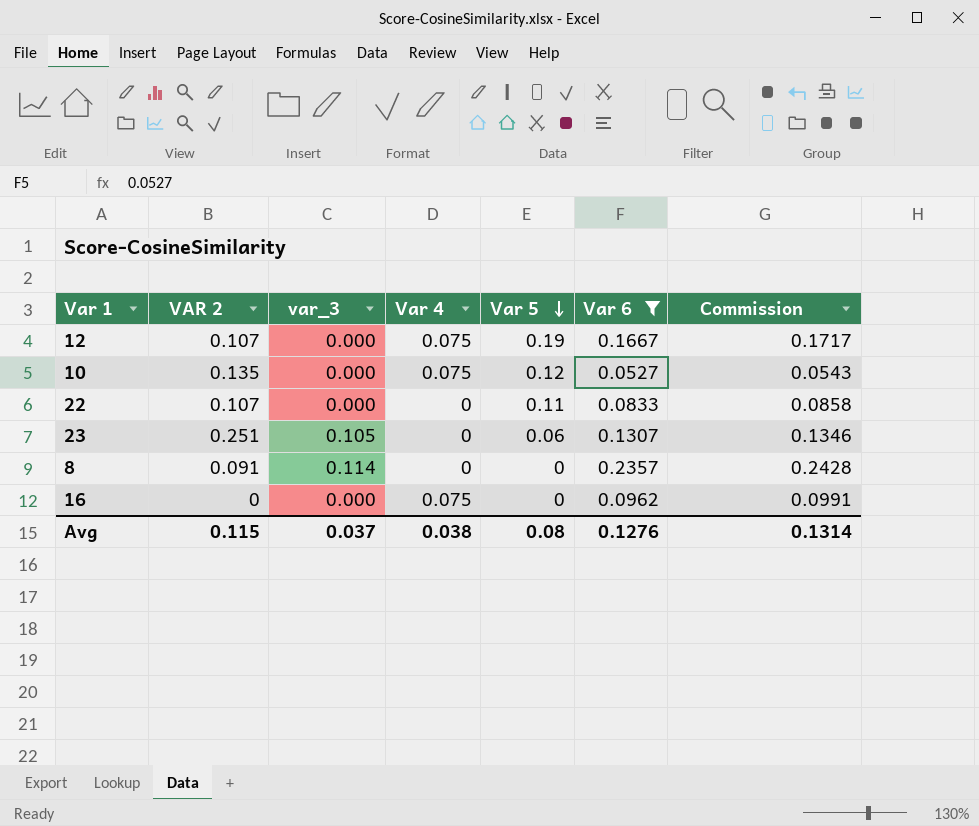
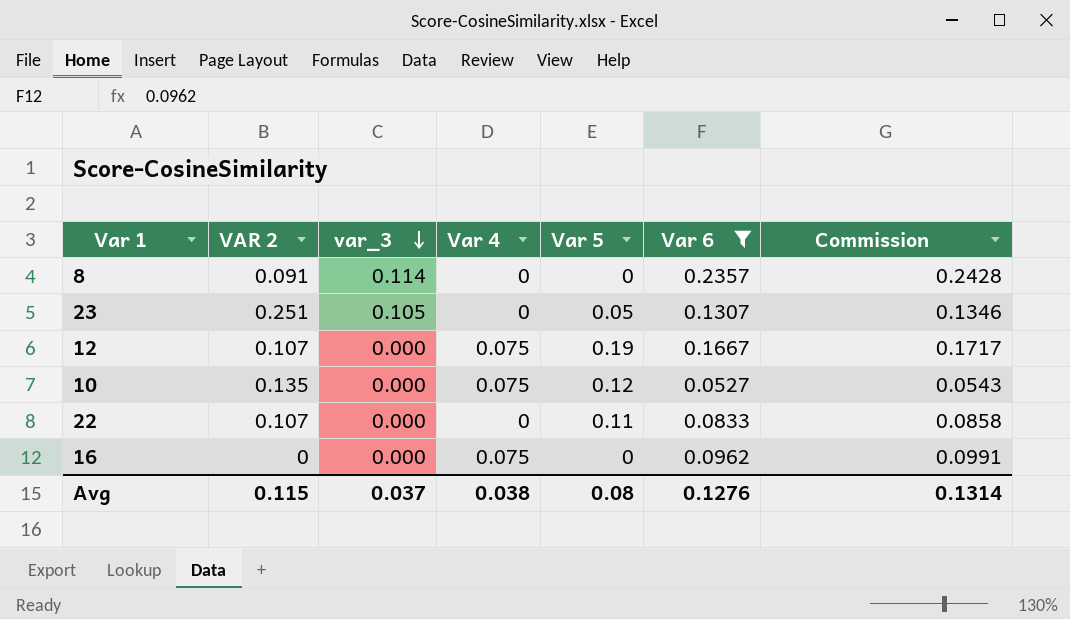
row order: Var 5 descending -> var_3 descending
23 | Var 5: 0.06 -> 0.05

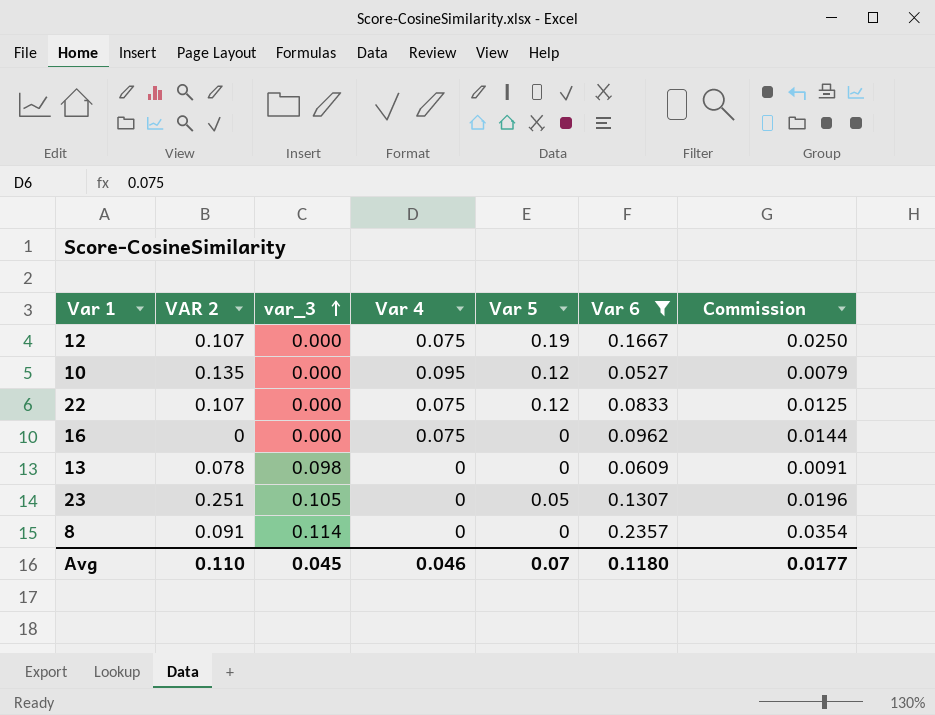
row order: var_3 descending -> var_3 ascending
column Commission | formula: [Var 6] * 1.03 -> [Var 6] * 0.15
10 | Var 4: 0.075 -> 0.095
22 | Var 4: 0 -> 0.075
22 | Var 5: 0.11 -> 0.12
row 13: none -> 0.078 | 0.098 | 0 | 0 | 0.0609 | 0.0091
Avg | VAR 2: 0.115 -> 0.110
Avg | var_3: 0.037 -> 0.045
Avg | Var 4: 0.038 -> 0.046
Avg | Var 5: 0.08 -> 0.07
Avg | Var 6: 0.1276 -> 0.1180
Avg | Commission: 0.1314 -> 0.0177

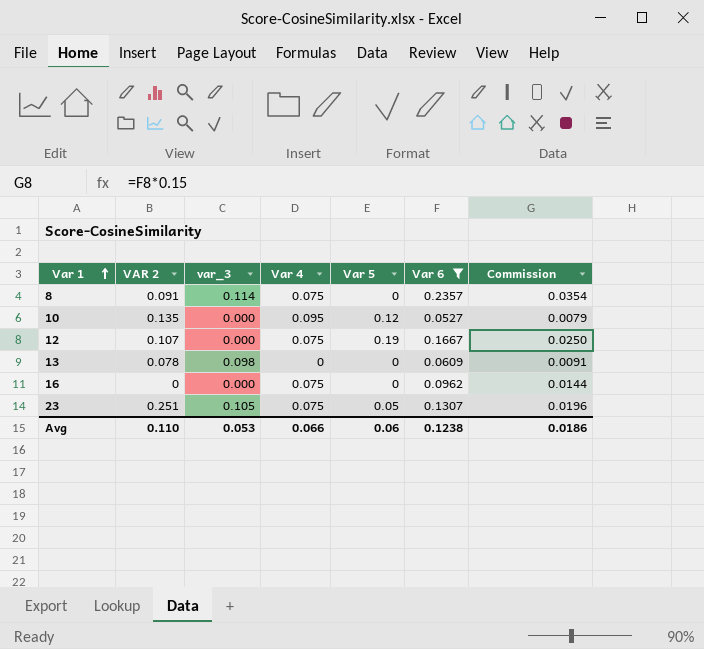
row order: var_3 ascending -> Var 1 ascending
row 22: 0.107 | 0.000 | 0.075 | 0.12 | 0.0833 | 0.0125 -> none
8 | Var 4: 0 -> 0.075
23 | Var 4: 0 -> 0.075
Avg | var_3: 0.045 -> 0.053
Avg | Var 4: 0.046 -> 0.066
Avg | Var 5: 0.07 -> 0.06
Avg | Var 6: 0.1180 -> 0.1238
Avg | Commission: 0.0177 -> 0.0186

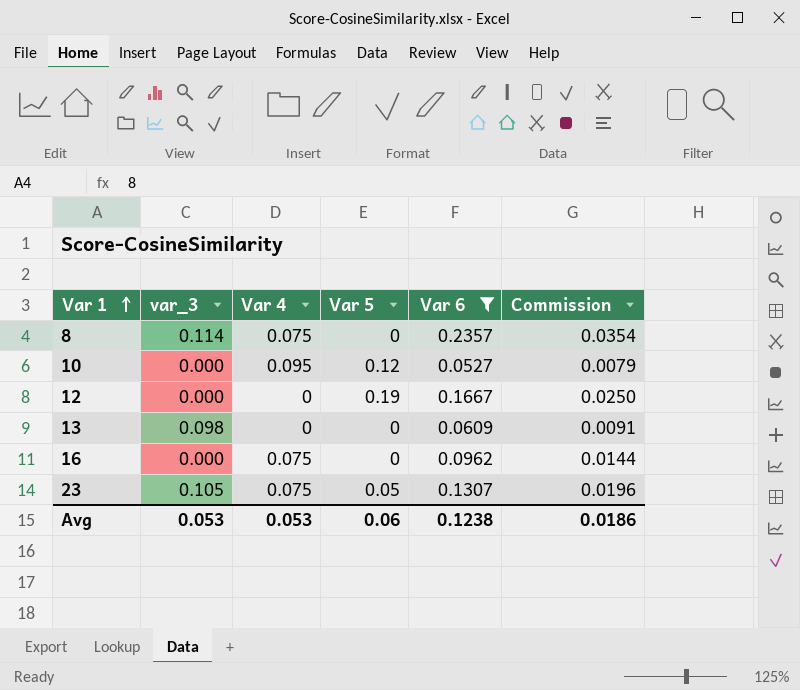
column VAR 2 | position: 2 -> none
12 | Var 4: 0.075 -> 0
Avg | Var 4: 0.066 -> 0.053

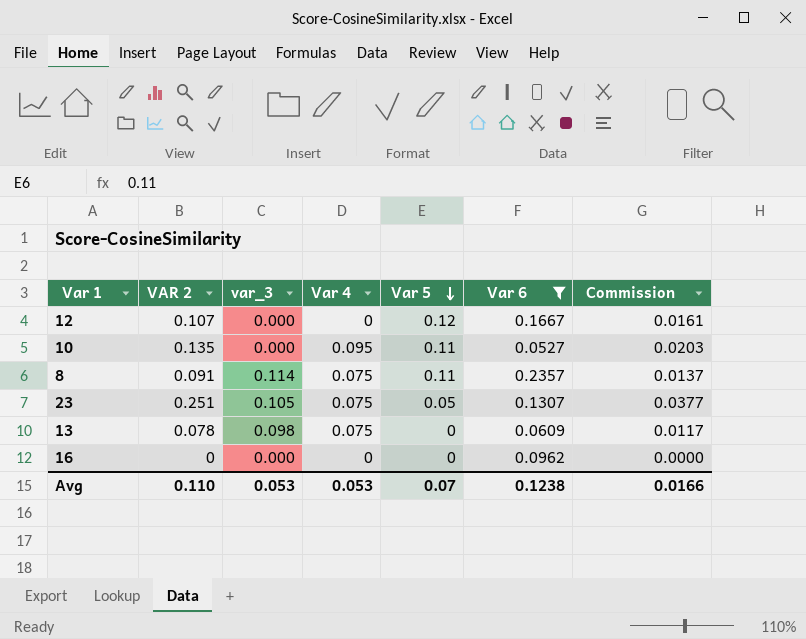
row order: Var 1 ascending -> Var 5 descending
column VAR 2 | position: none -> 2
column Commission | formula: [Var 6] * 0.15 -> [VAR 2] * 0.15
12 | Var 5: 0.19 -> 0.12
10 | Var 5: 0.12 -> 0.11
8 | Var 5: 0 -> 0.11
13 | Var 4: 0 -> 0.075
16 | Var 4: 0.075 -> 0
Avg | Var 5: 0.06 -> 0.07
Avg | Commission: 0.0186 -> 0.0166

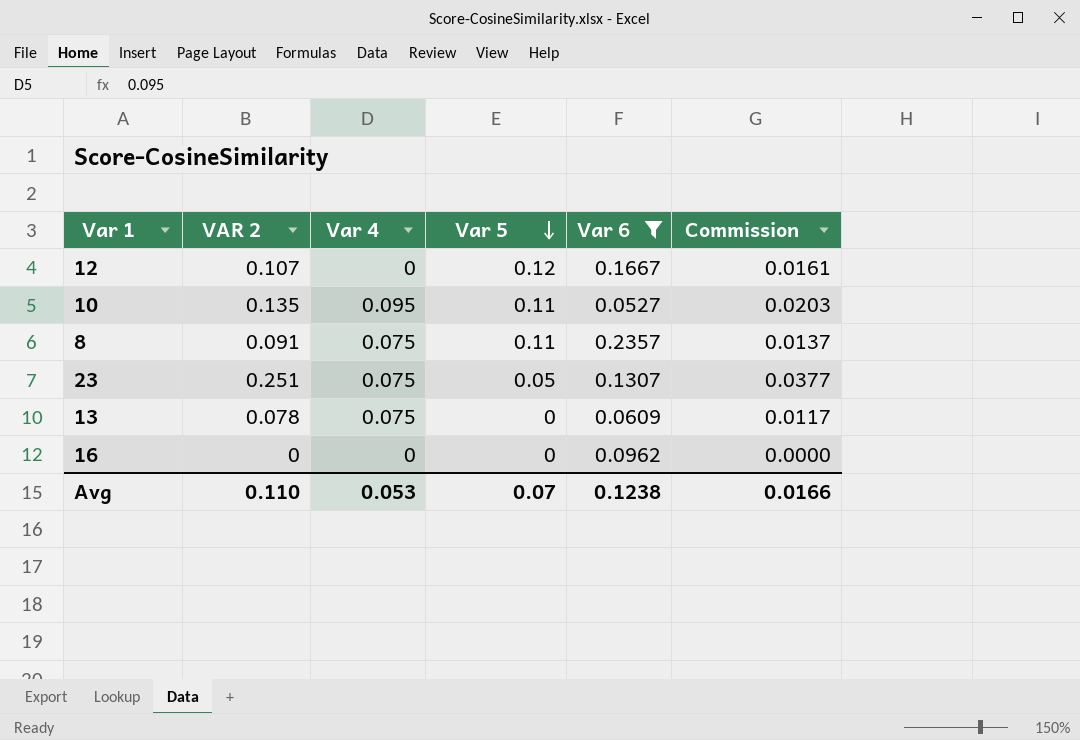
column var_3 | position: 3 -> none

